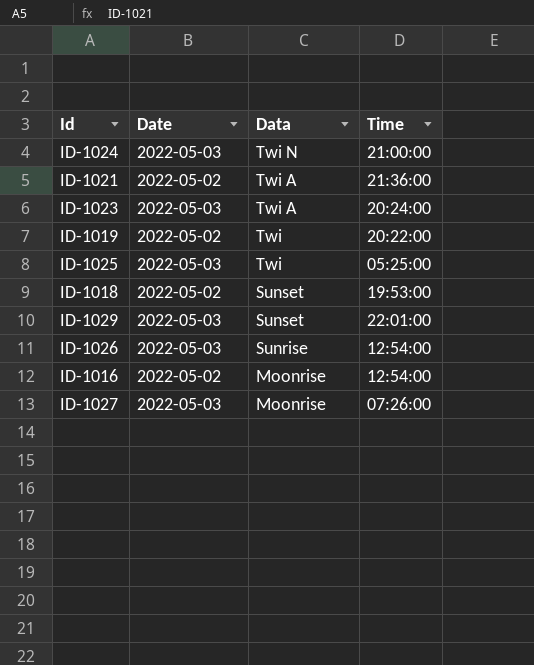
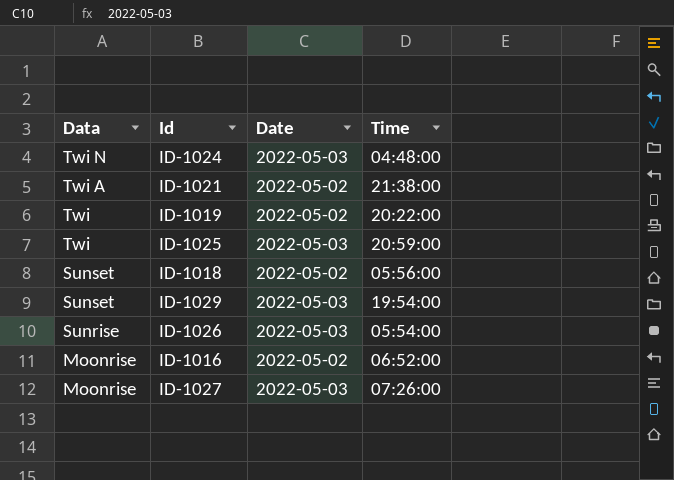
column Data | position: 3 -> 1
row ID-1023: 2022-05-03 | Twi A | 20:24:00 -> none
ID-1024 | Time: 21:00:00 -> 04:48:00
ID-1021 | Time: 21:36:00 -> 21:38:00
ID-1025 | Time: 05:25:00 -> 20:59:00
ID-1018 | Time: 19:53:00 -> 05:56:00
ID-1029 | Time: 22:01:00 -> 19:54:00
ID-1026 | Time: 12:54:00 -> 05:54:00
ID-1016 | Time: 12:54:00 -> 06:52:00

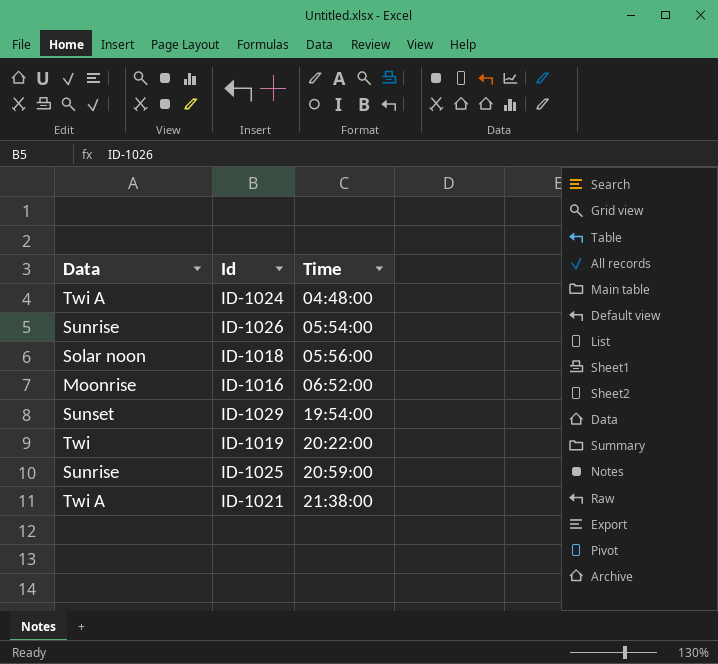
row order: Data descending -> Time ascending
column Date | position: 3 -> none
row ID-1027: Moonrise | 2022-05-03 | 07:26:00 -> none
ID-1024 | Data: Twi N -> Twi A
ID-1018 | Data: Sunset -> Solar noon
ID-1025 | Data: Twi -> Sunrise

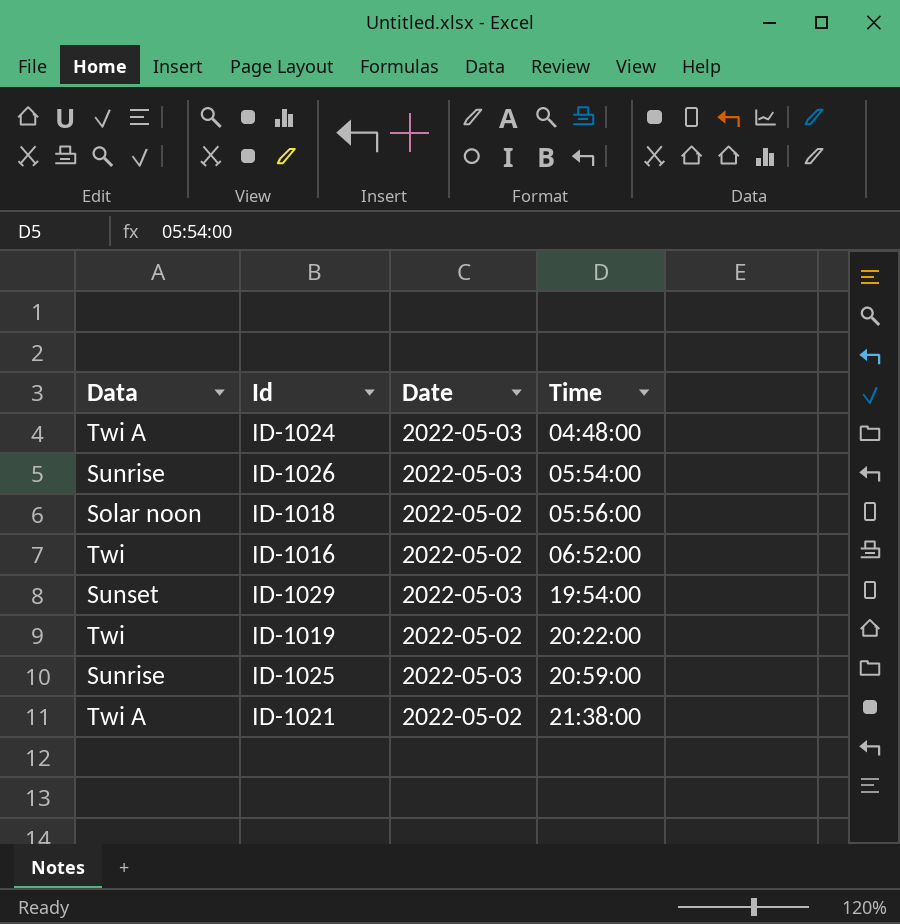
column Date | position: none -> 3
ID-1016 | Data: Moonrise -> Twi

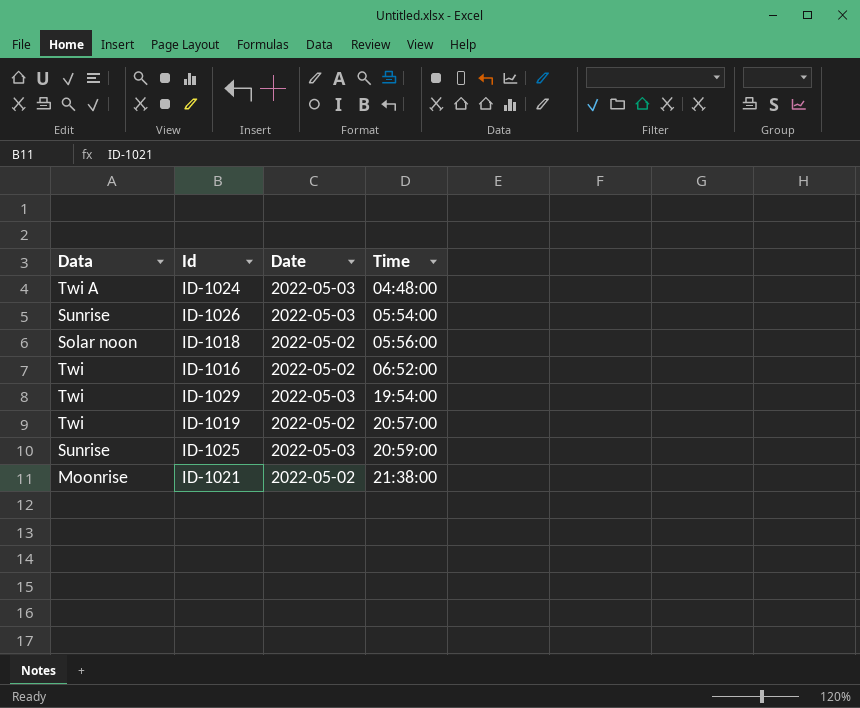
ID-1029 | Data: Sunset -> Twi
ID-1019 | Time: 20:22:00 -> 20:57:00
ID-1021 | Data: Twi A -> Moonrise

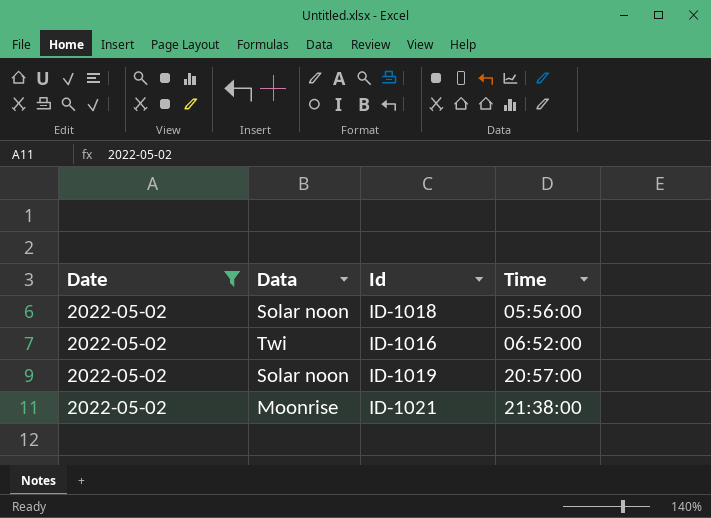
filter: none -> Date = 2022-05-02
column Date | position: 3 -> 1
ID-1019 | Data: Twi -> Solar noon

